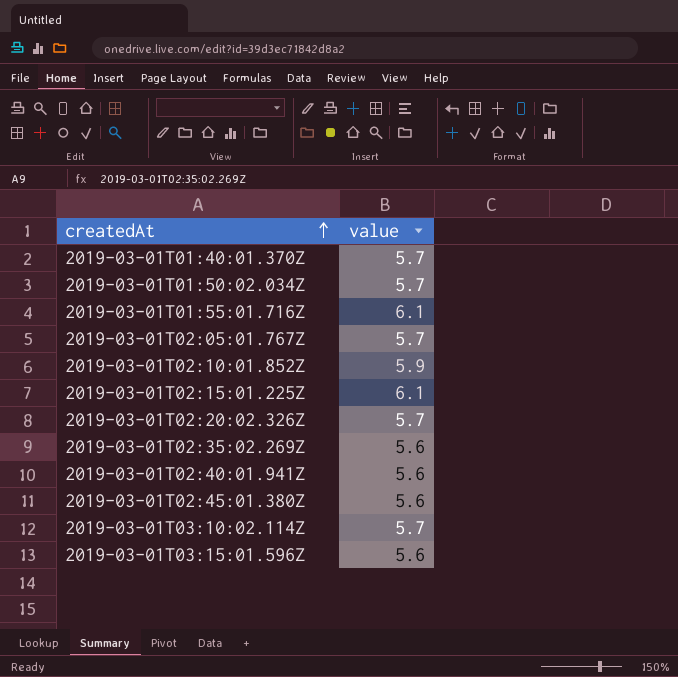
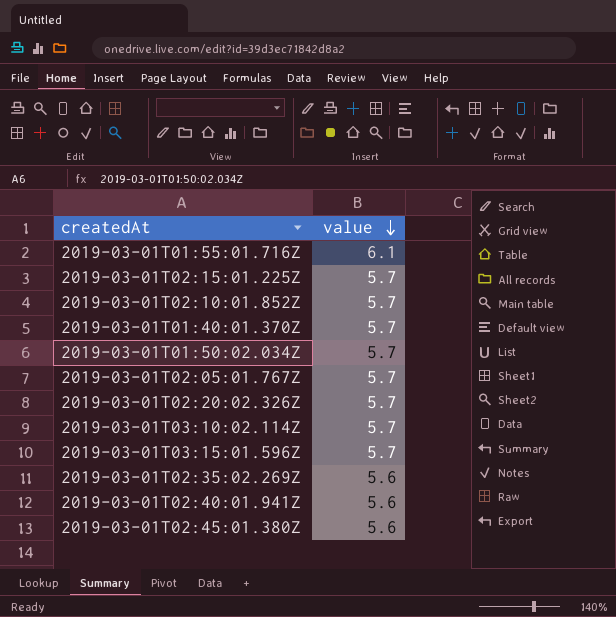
row order: createdAt ascending -> value descending
2019-03-01T02:15:01.225Z | value: 6.1 -> 5.7
2019-03-01T02:10:01.852Z | value: 5.9 -> 5.7
2019-03-01T03:15:01.596Z | value: 5.6 -> 5.7

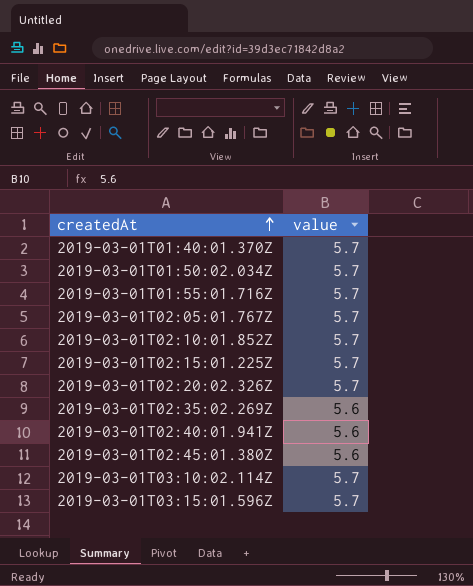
row order: value descending -> createdAt ascending
2019-03-01T01:55:01.716Z | value: 6.1 -> 5.7

